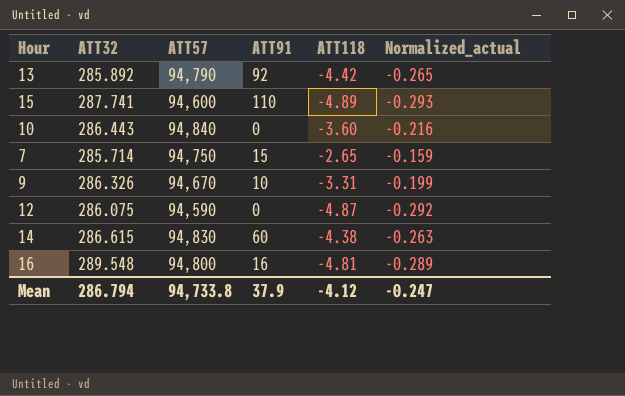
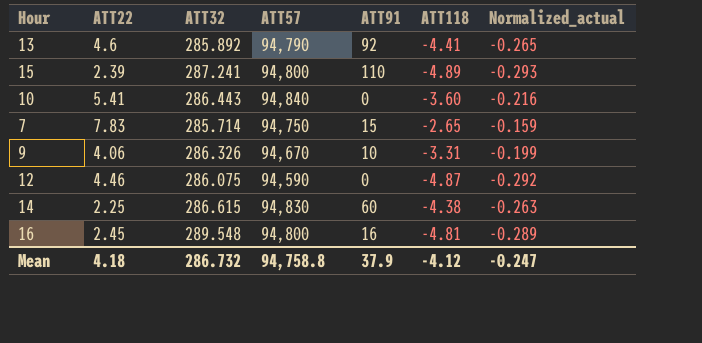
column ATT22 | position: none -> 2
13 | ATT118: -4.42 -> -4.41
15 | ATT32: 287.741 -> 287.241
15 | ATT57: 94,600 -> 94,800
Mean | ATT32: 286.794 -> 286.732
Mean | ATT57: 94,733.8 -> 94,758.8

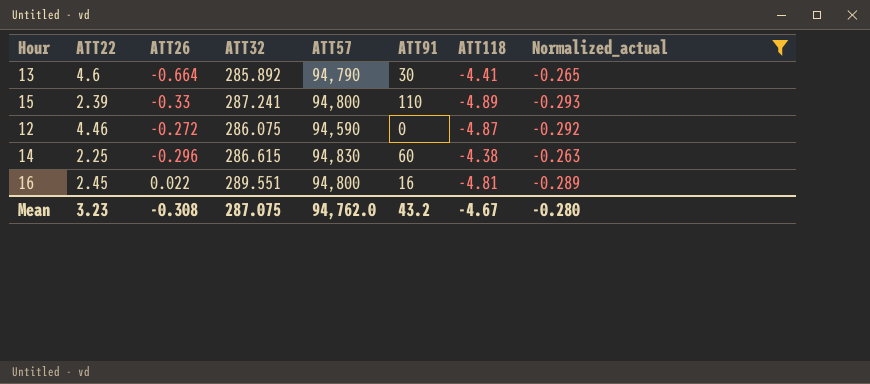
filter: none -> Normalized_actual <= -0.263
column ATT26 | position: none -> 3
13 | ATT91: 92 -> 30
16 | ATT32: 289.548 -> 289.551
Mean | ATT22: 4.18 -> 3.23
Mean | ATT32: 286.732 -> 287.075
Mean | ATT57: 94,758.8 -> 94,762.0
Mean | ATT91: 37.9 -> 43.2
Mean | ATT118: -4.12 -> -4.67
Mean | Normalized_actual: -0.247 -> -0.280

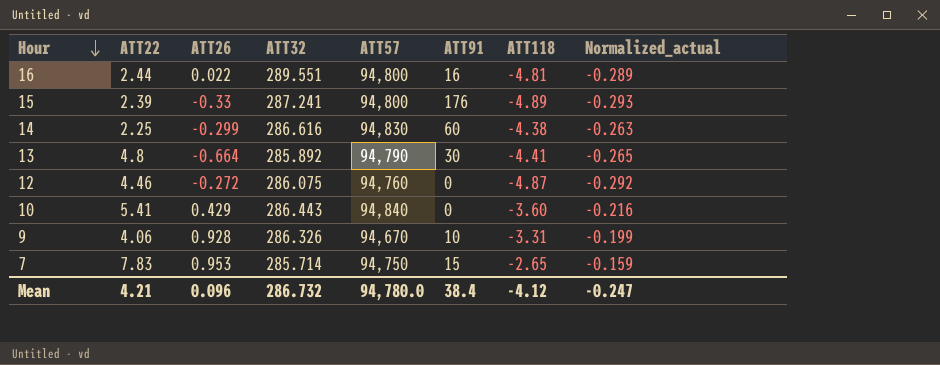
filter: Normalized_actual <= -0.263 -> none
row order: none -> Hour descending
16 | ATT22: 2.45 -> 2.44
15 | ATT91: 110 -> 176
14 | ATT26: -0.296 -> -0.299
14 | ATT32: 286.615 -> 286.616
13 | ATT22: 4.6 -> 4.8
12 | ATT57: 94,590 -> 94,760
Mean | ATT22: 3.23 -> 4.21
Mean | ATT26: -0.308 -> 0.096
Mean | ATT32: 287.075 -> 286.732
Mean | ATT57: 94,762.0 -> 94,780.0
Mean | ATT91: 43.2 -> 38.4
Mean | ATT118: -4.67 -> -4.12
Mean | Normalized_actual: -0.280 -> -0.247

